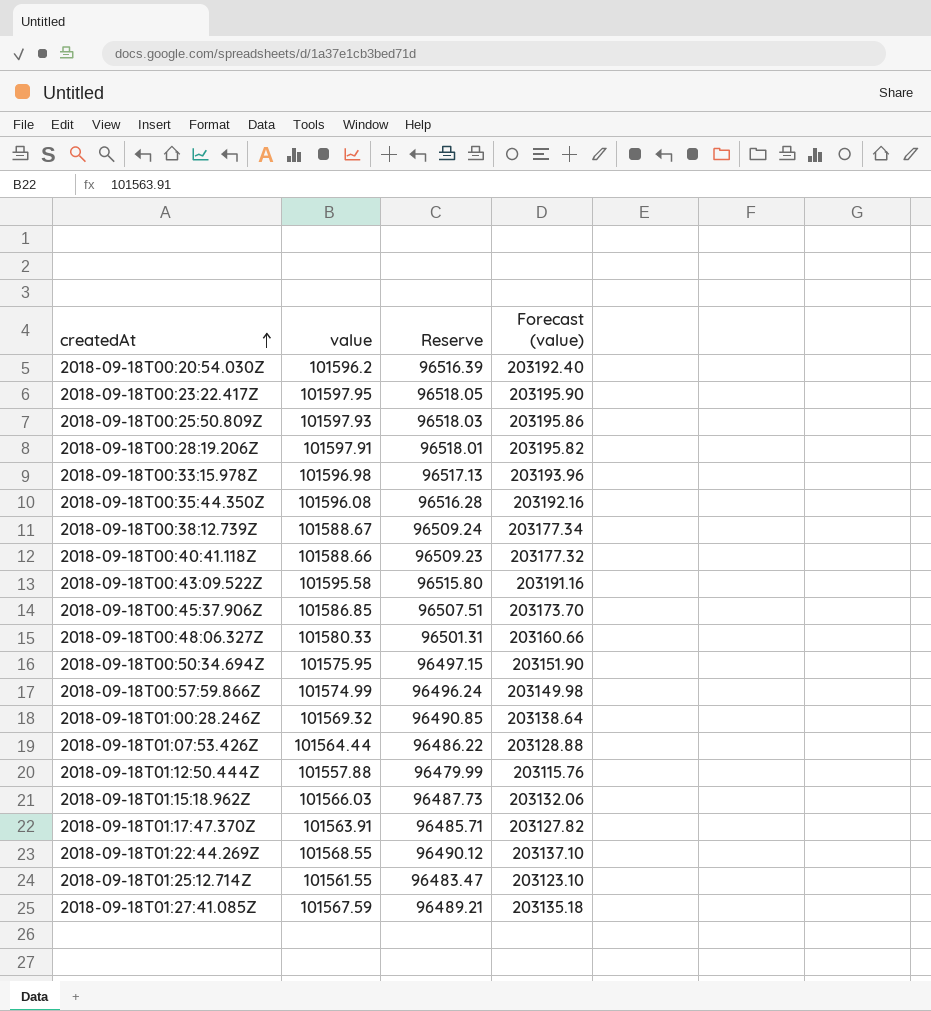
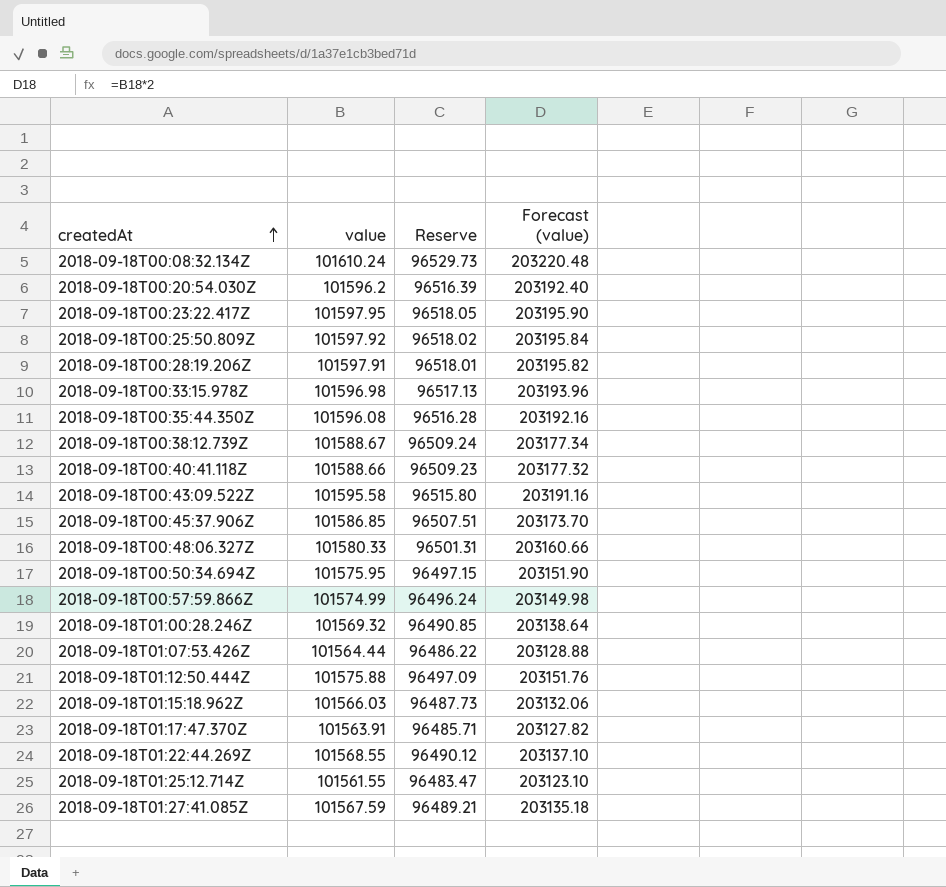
row 2018-09-18T00:08:32.134Z: none -> 101610.24 | 96529.73 | 203220.48
2018-09-18T00:25:50.809Z | value: 101597.93 -> 101597.92
2018-09-18T00:25:50.809Z | Reserve: 96518.03 -> 96518.02
2018-09-18T00:25:50.809Z | Forecast (value): 203195.86 -> 203195.84
2018-09-18T01:12:50.444Z | value: 101557.88 -> 101575.88
2018-09-18T01:12:50.444Z | Reserve: 96479.99 -> 96497.09
2018-09-18T01:12:50.444Z | Forecast (value): 203115.76 -> 203151.76

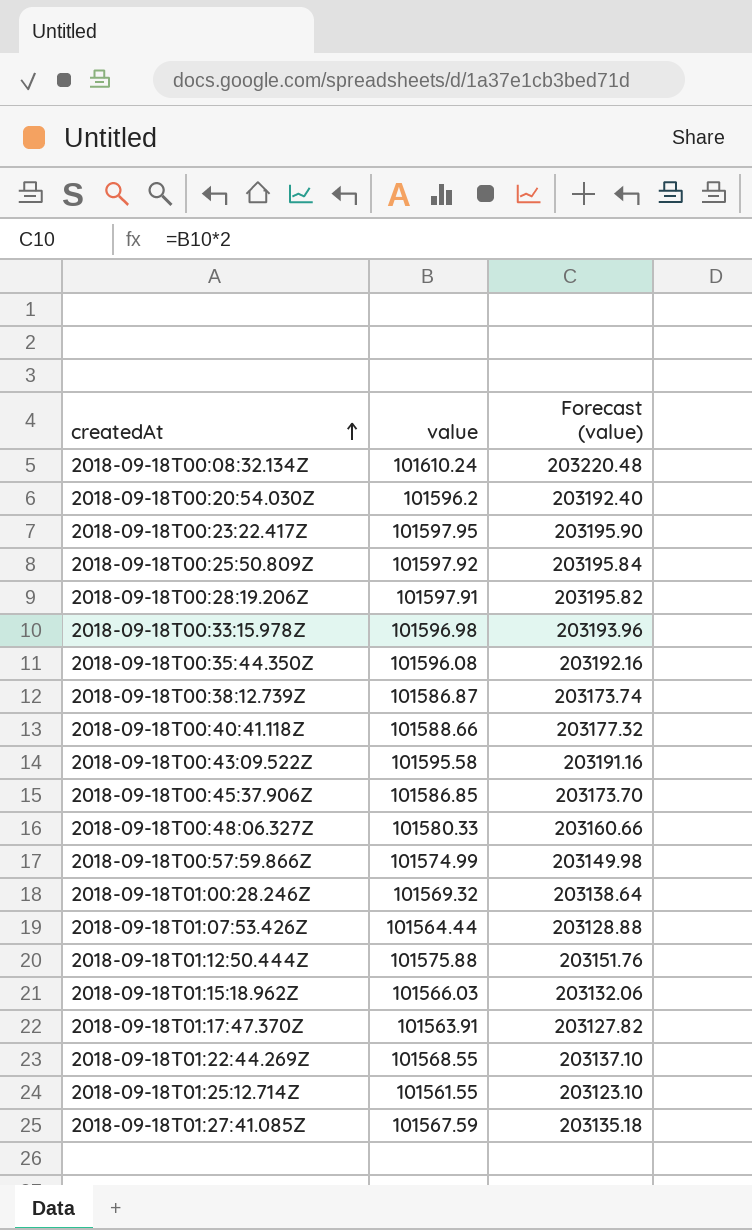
column Reserve | formula: [value] * 0.95 -> none
row 2018-09-18T00:50:34.694Z: 101575.95 | 96497.15 | 203151.90 -> none
2018-09-18T00:38:12.739Z | value: 101588.67 -> 101586.87
2018-09-18T00:38:12.739Z | Forecast (value): 203177.34 -> 203173.74

